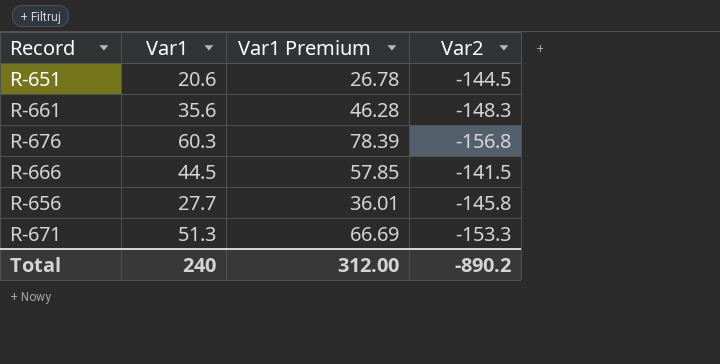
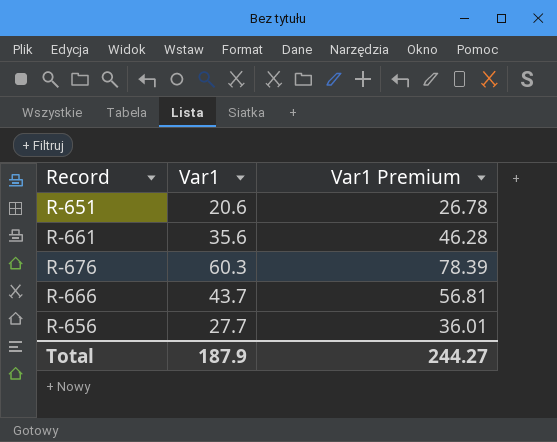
column Var2 | position: 4 -> none
row R-671: 51.3 | 66.69 | -153.3 -> none
R-666 | Var1: 44.5 -> 43.7
R-666 | Var1 Premium: 57.85 -> 56.81
Total | Var1: 240 -> 187.9
Total | Var1 Premium: 312.00 -> 244.27

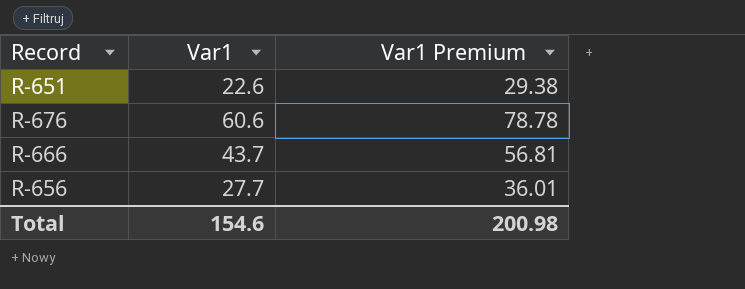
row R-661: 35.6 | 46.28 -> none
R-651 | Var1: 20.6 -> 22.6
R-651 | Var1 Premium: 26.78 -> 29.38
R-676 | Var1: 60.3 -> 60.6
R-676 | Var1 Premium: 78.39 -> 78.78
Total | Var1: 187.9 -> 154.6
Total | Var1 Premium: 244.27 -> 200.98

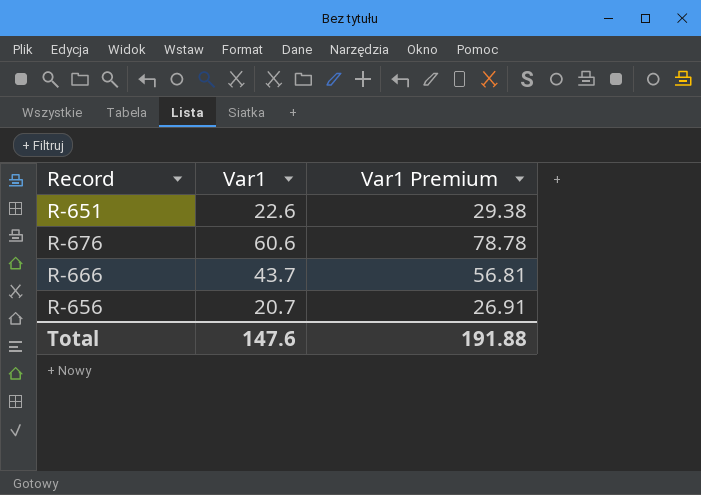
R-656 | Var1: 27.7 -> 20.7
R-656 | Var1 Premium: 36.01 -> 26.91
Total | Var1: 154.6 -> 147.6
Total | Var1 Premium: 200.98 -> 191.88

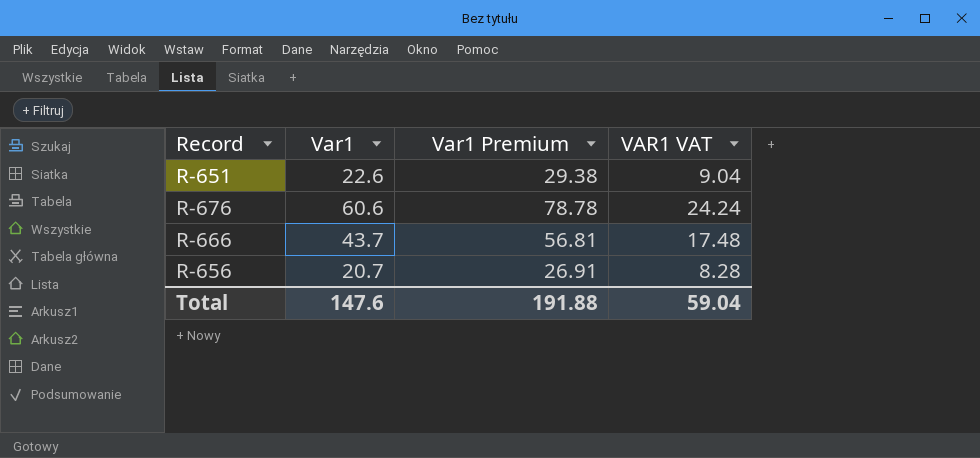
column VAR1 VAT | formula: none -> [Var1] * 0.4

